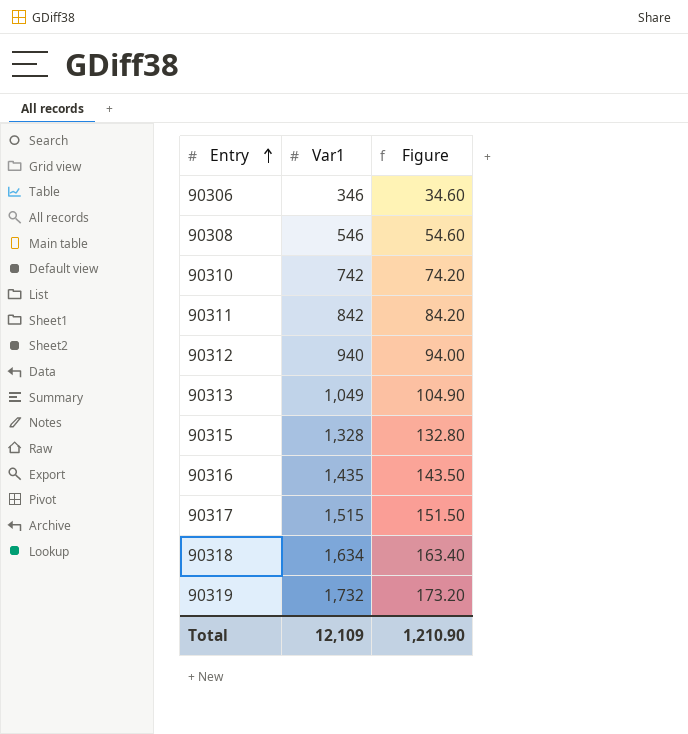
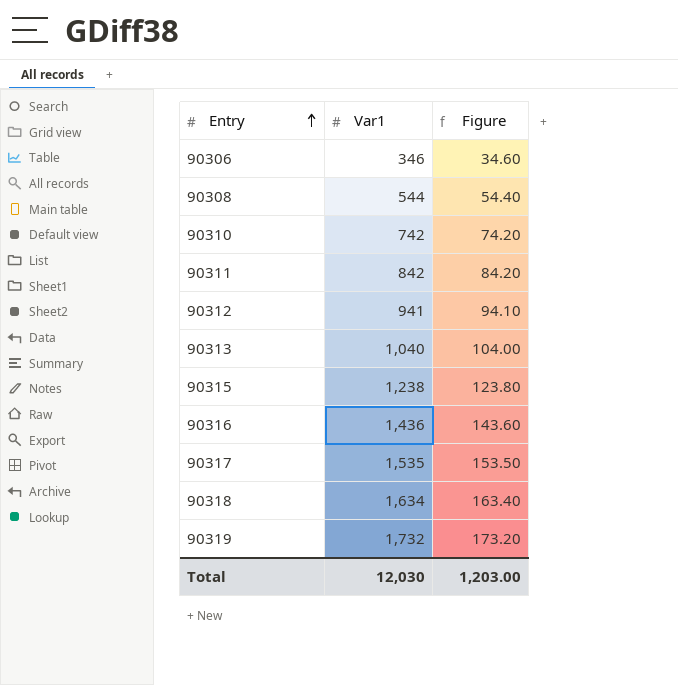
90308 | Var1: 546 -> 544
90308 | Figure: 54.60 -> 54.40
90312 | Var1: 940 -> 941
90312 | Figure: 94.00 -> 94.10
90313 | Var1: 1,049 -> 1,040
90313 | Figure: 104.90 -> 104.00
90315 | Var1: 1,328 -> 1,238
90315 | Figure: 132.80 -> 123.80
90316 | Var1: 1,435 -> 1,436
90316 | Figure: 143.50 -> 143.60
90317 | Var1: 1,515 -> 1,535
90317 | Figure: 151.50 -> 153.50
Total | Var1: 12,109 -> 12,030
Total | Figure: 1,210.90 -> 1,203.00

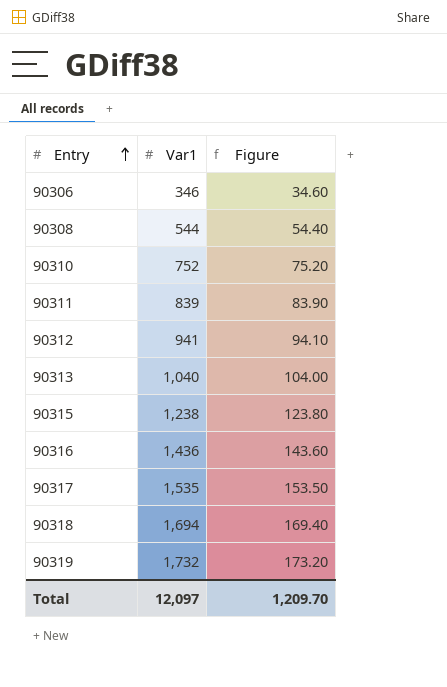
90310 | Var1: 742 -> 752
90310 | Figure: 74.20 -> 75.20
90311 | Var1: 842 -> 839
90311 | Figure: 84.20 -> 83.90
90318 | Var1: 1,634 -> 1,694
90318 | Figure: 163.40 -> 169.40
Total | Var1: 12,030 -> 12,097
Total | Figure: 1,203.00 -> 1,209.70

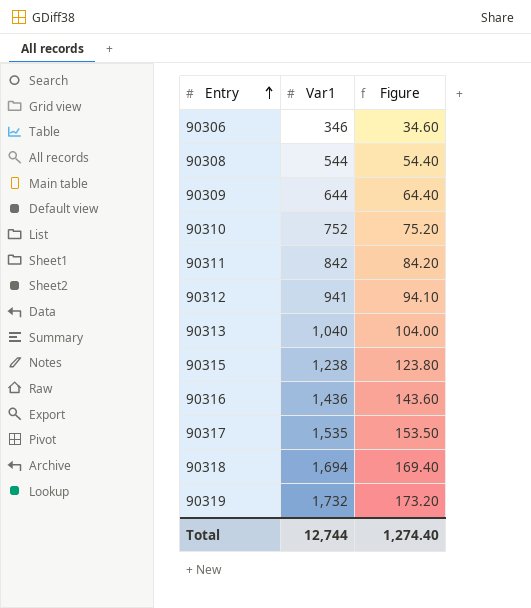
row 90309: none -> 644 | 64.40
90311 | Var1: 839 -> 842
90311 | Figure: 83.90 -> 84.20
Total | Var1: 12,097 -> 12,744
Total | Figure: 1,209.70 -> 1,274.40

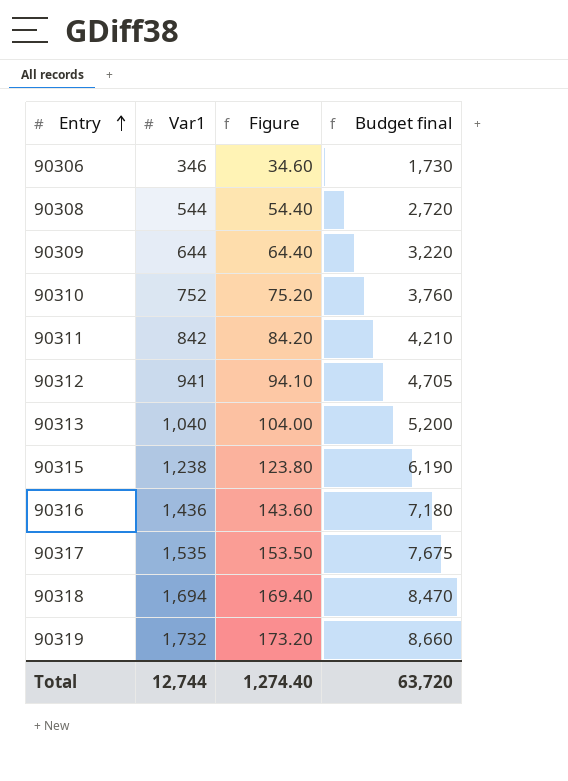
column Budget final | formula: none -> [Var1] * 5

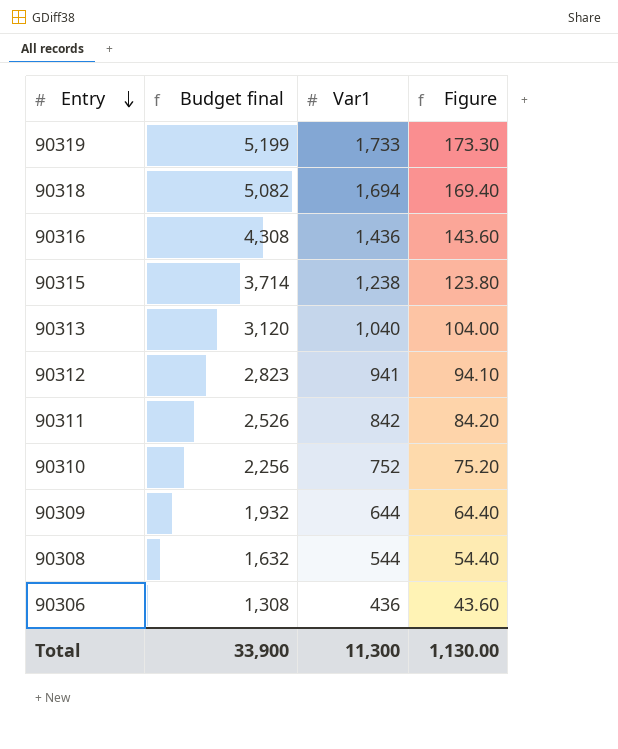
row order: Entry ascending -> Entry descending
column Budget final | formula: [Var1] * 5 -> [Var1] * 3
column Budget final | position: 4 -> 2
row 90317: 1,535 | 153.50 | 7,675 -> none
90319 | Var1: 1,732 -> 1,733
90319 | Figure: 173.20 -> 173.30
90306 | Var1: 346 -> 436
90306 | Figure: 34.60 -> 43.60
Total | Budget final: 63,720 -> 33,900
Total | Var1: 12,744 -> 11,300
Total | Figure: 1,274.40 -> 1,130.00

